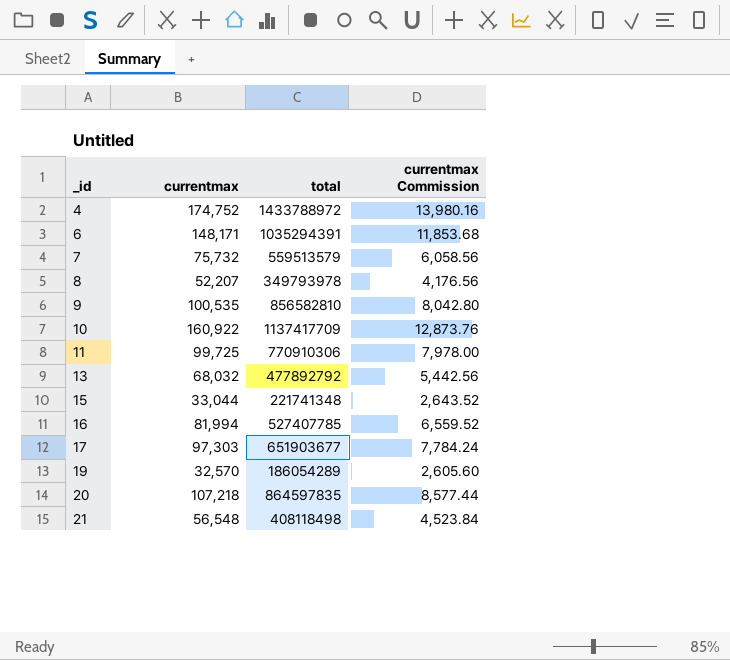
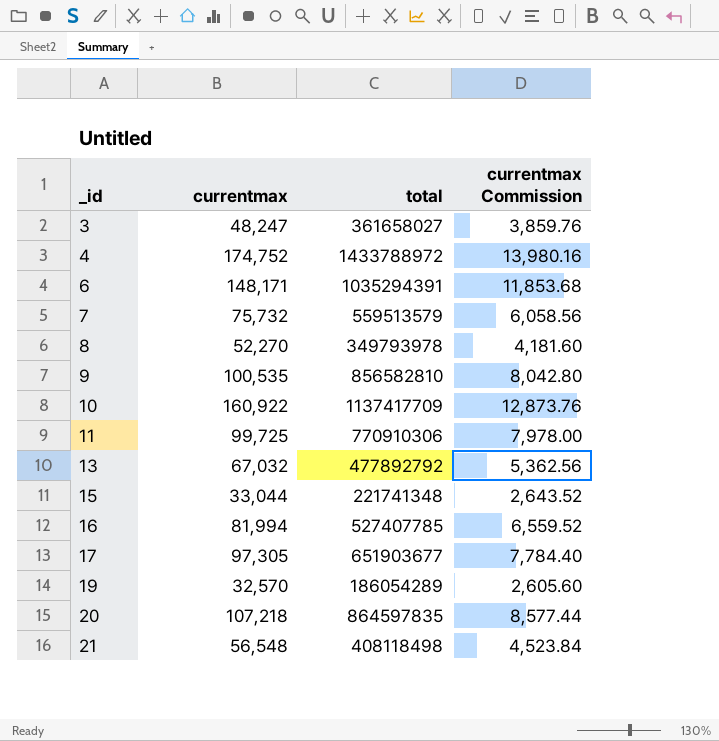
row 3: none -> 48,247 | 361658027 | 3,859.76
8 | currentmax: 52,207 -> 52,270
8 | currentmax Commission: 4,176.56 -> 4,181.60
13 | currentmax: 68,032 -> 67,032
13 | currentmax Commission: 5,442.56 -> 5,362.56
17 | currentmax: 97,303 -> 97,305
17 | currentmax Commission: 7,784.24 -> 7,784.40

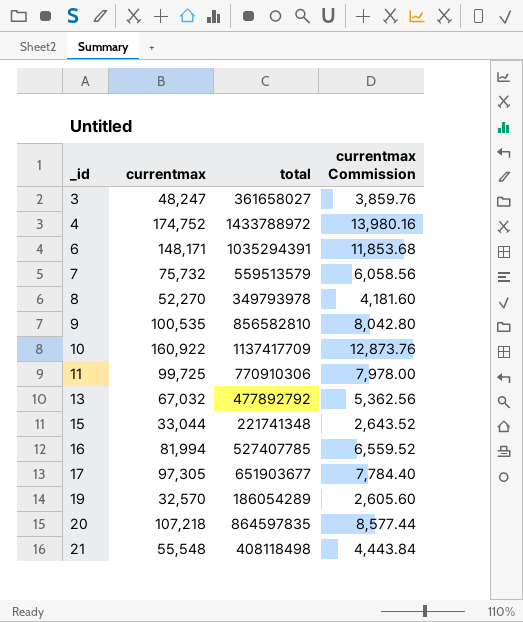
21 | currentmax: 56,548 -> 55,548
21 | currentmax Commission: 4,523.84 -> 4,443.84

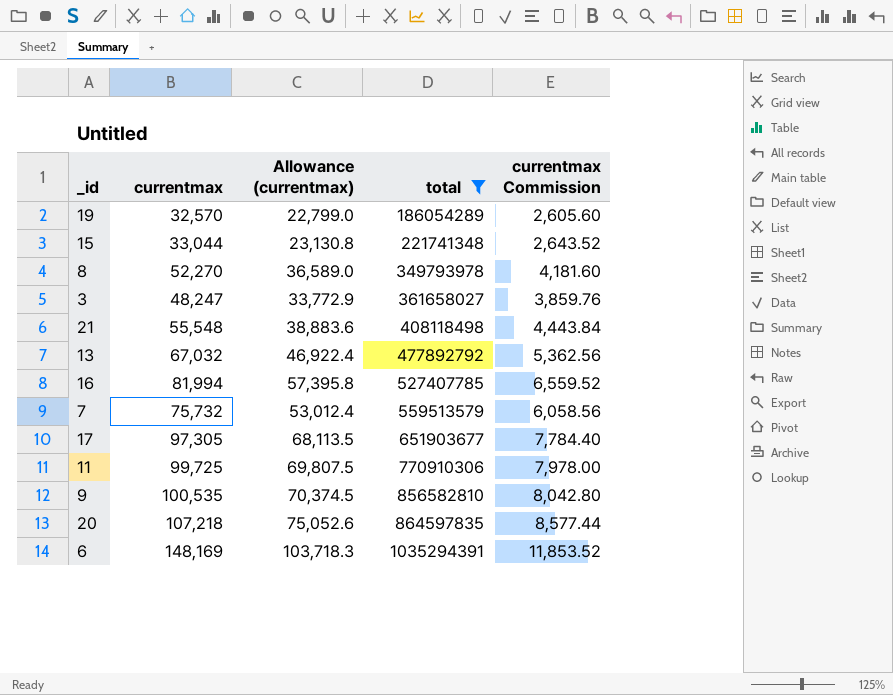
filter: none -> total <= 1035294391
row order: _id ascending -> total ascending
column Allowance (currentmax) | formula: none -> [currentmax] * 0.7
6 | currentmax: 148,171 -> 148,169
6 | currentmax Commission: 11,853.68 -> 11,853.52

